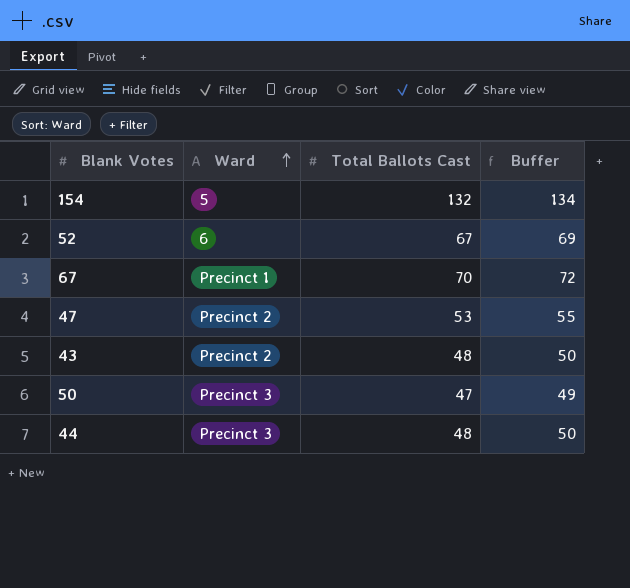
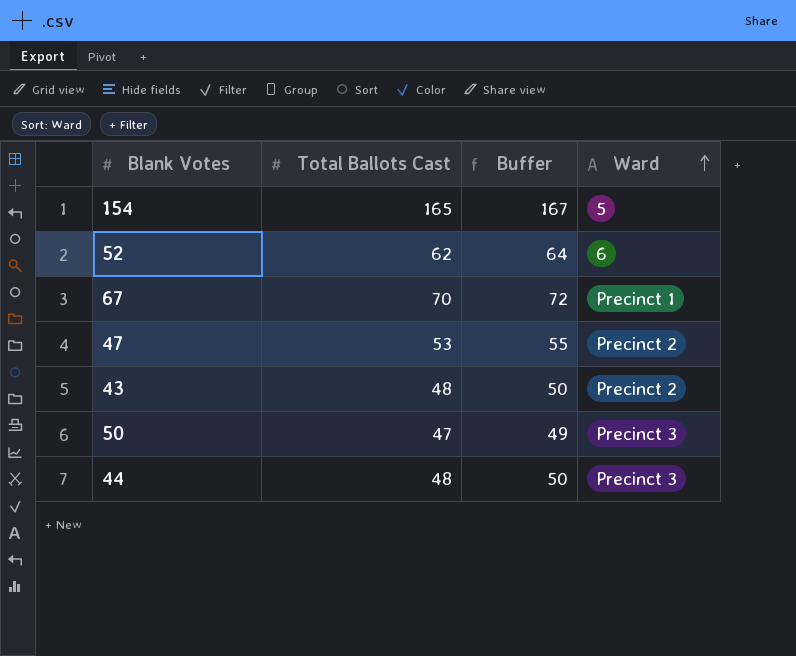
column Ward | position: 2 -> 4
154 | Total Ballots Cast: 132 -> 165
154 | Buffer: 134 -> 167
52 | Total Ballots Cast: 67 -> 62
52 | Buffer: 69 -> 64

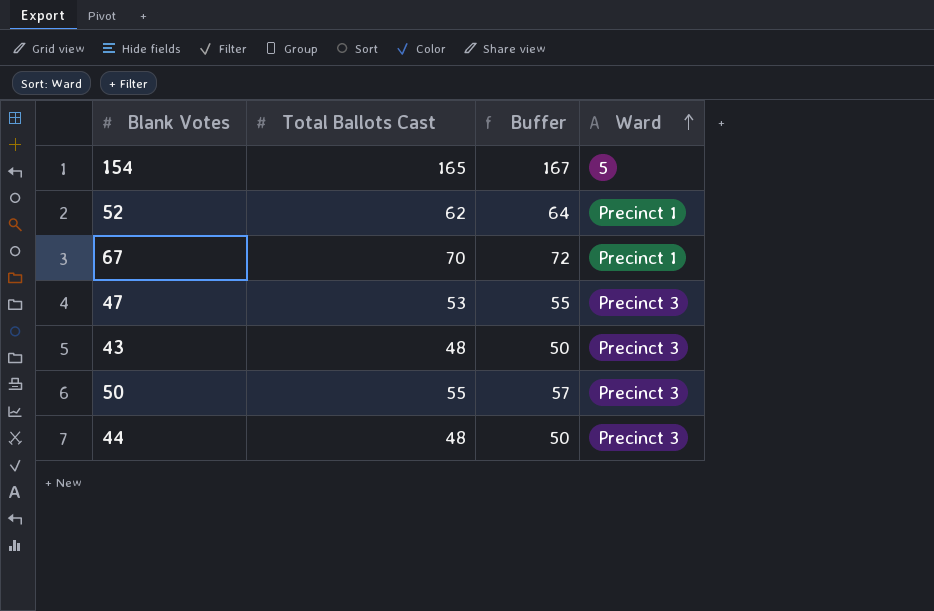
52 | Ward: 6 -> Precinct 1
47 | Ward: Precinct 2 -> Precinct 3
43 | Ward: Precinct 2 -> Precinct 3
50 | Total Ballots Cast: 47 -> 55
50 | Buffer: 49 -> 57

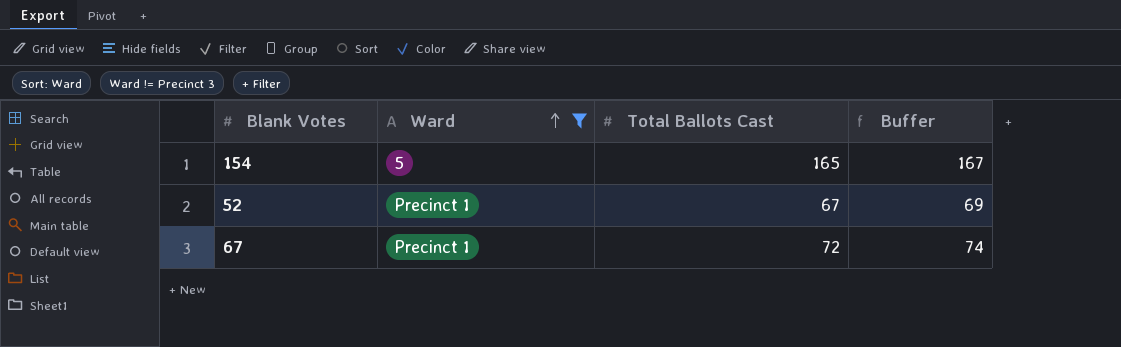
filter: none -> Ward != Precinct 3
column Ward | position: 4 -> 2
52 | Total Ballots Cast: 62 -> 67
52 | Buffer: 64 -> 69
67 | Total Ballots Cast: 70 -> 72
67 | Buffer: 72 -> 74

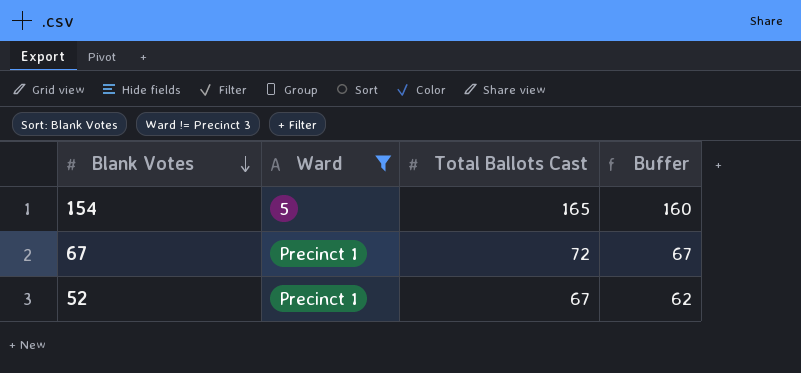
row order: Ward ascending -> Blank Votes descending
column Buffer | formula: [Total Ballots Cast] + 2 -> [Total Ballots Cast] - 5

